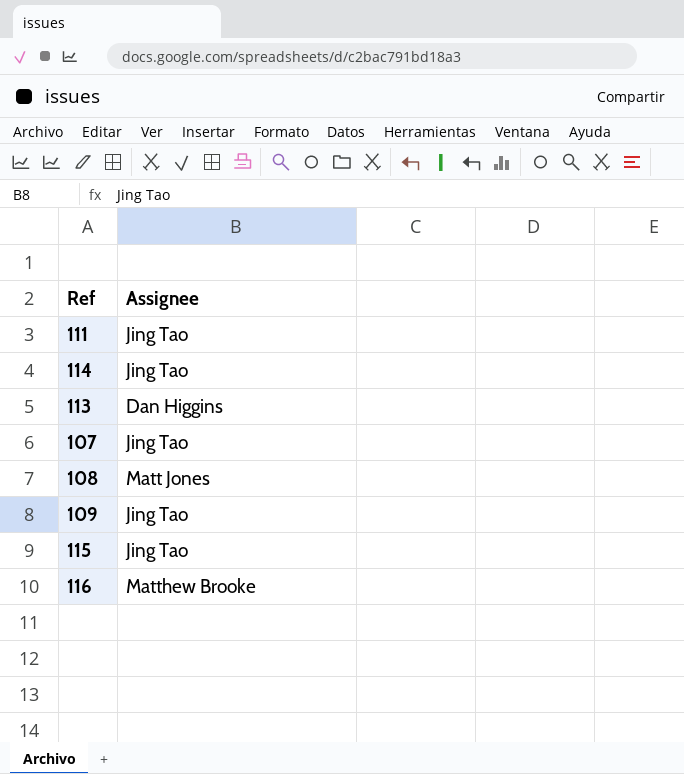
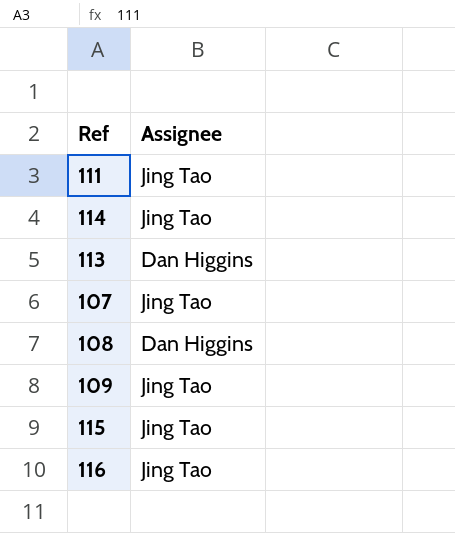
108 | Assignee: Matt Jones -> Dan Higgins
116 | Assignee: Matthew Brooke -> Jing Tao

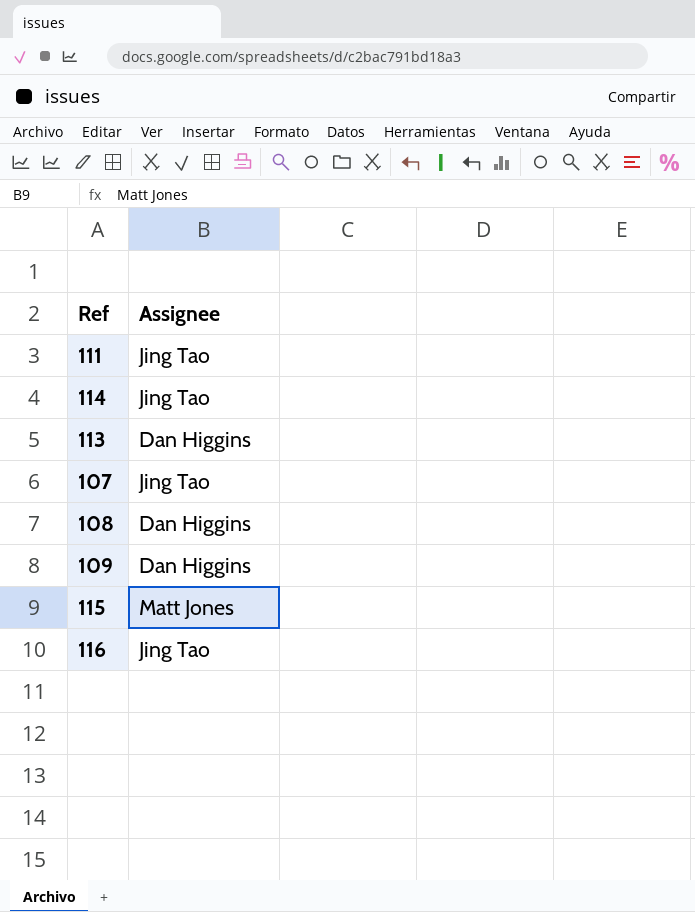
109 | Assignee: Jing Tao -> Dan Higgins
115 | Assignee: Jing Tao -> Matt Jones

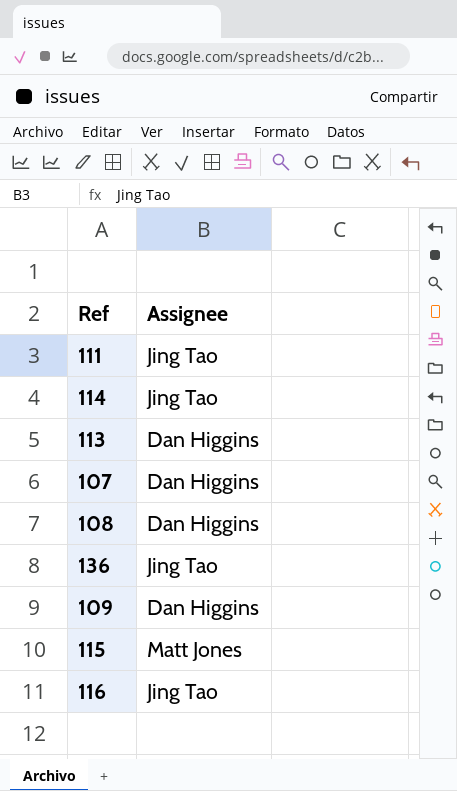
107 | Assignee: Jing Tao -> Dan Higgins
row 136: none -> Jing Tao

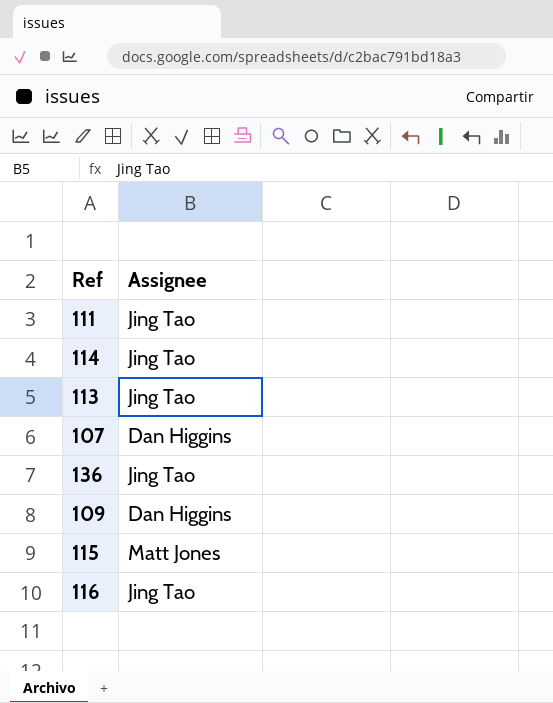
row 108: Dan Higgins -> none
113 | Assignee: Dan Higgins -> Jing Tao

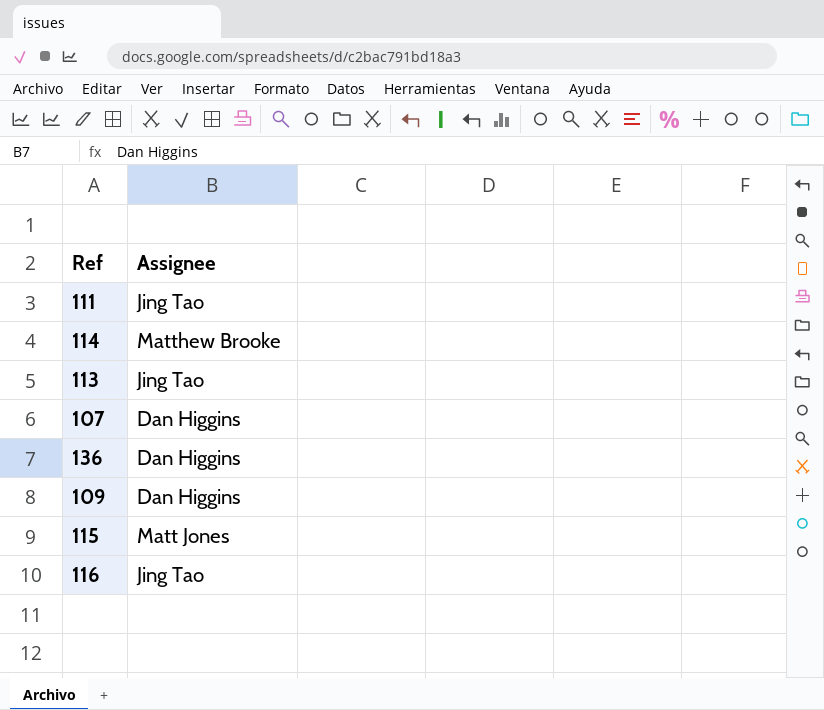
114 | Assignee: Jing Tao -> Matthew Brooke
136 | Assignee: Jing Tao -> Dan Higgins

